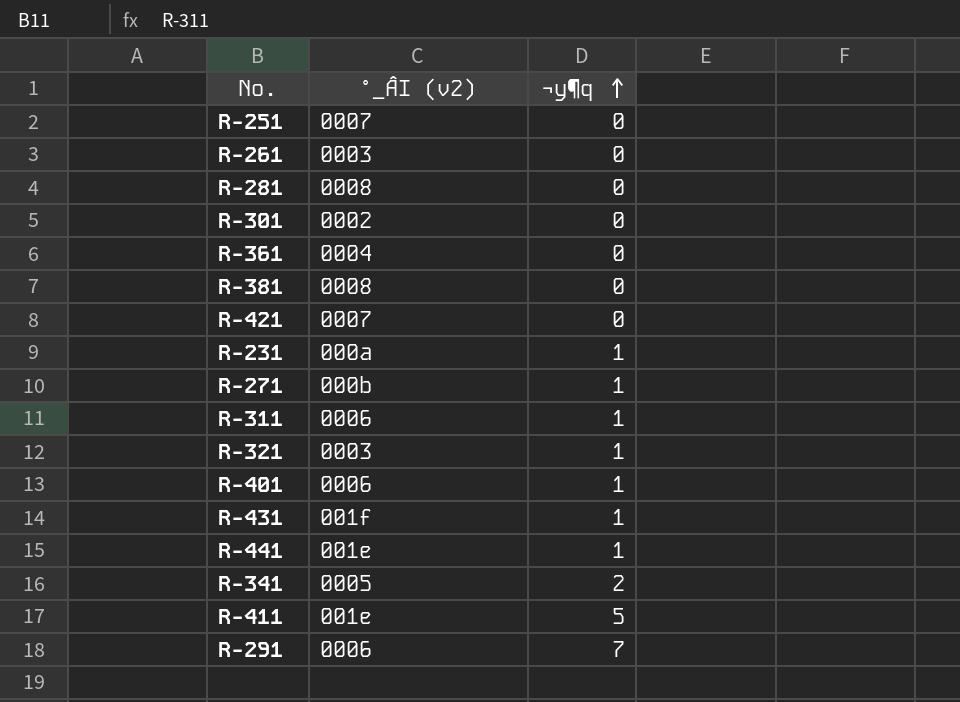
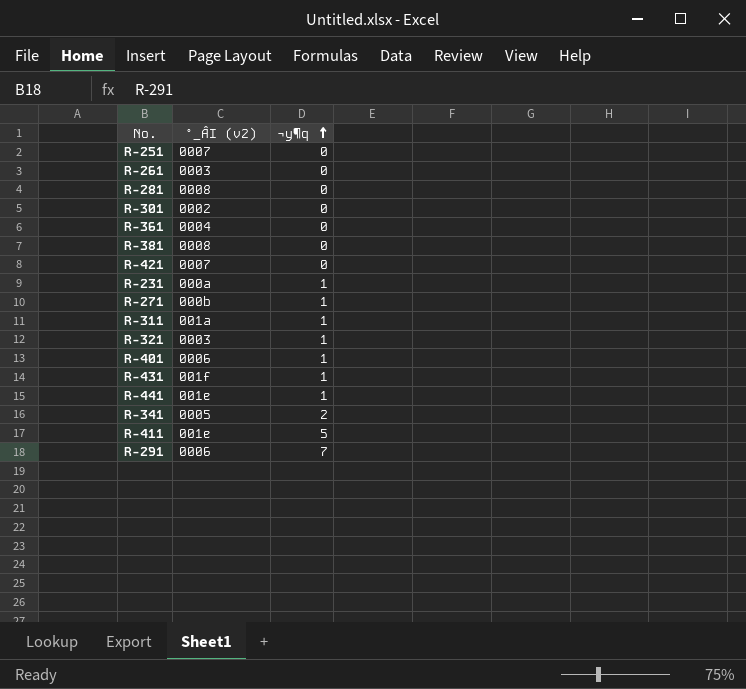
R-311 | °_ÂI (v2): 0006 -> 001a

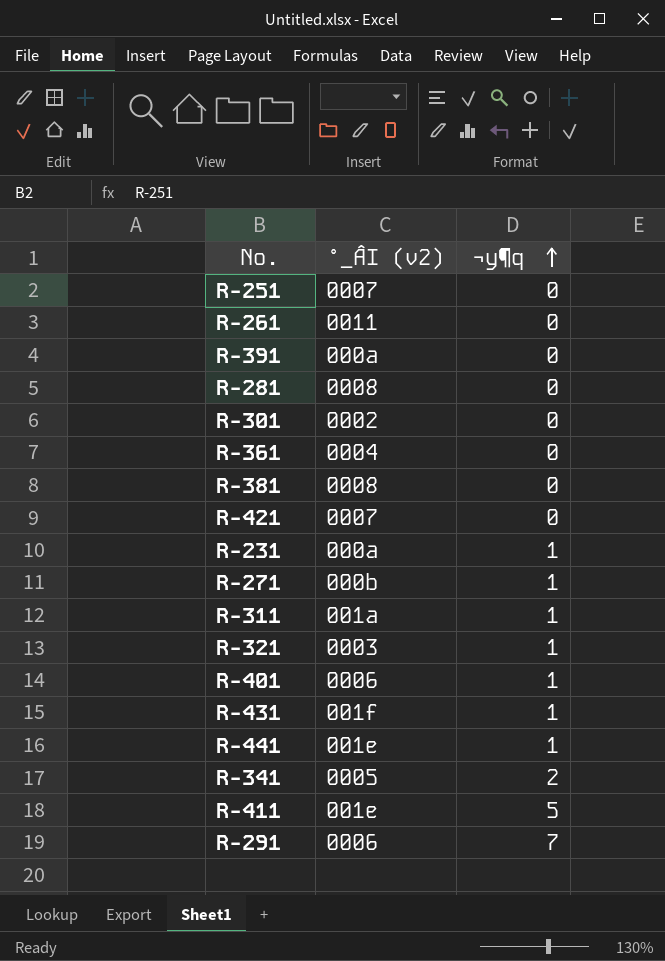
R-261 | °_ÂI (v2): 0003 -> 0011
row R-391: none -> 000a | 0

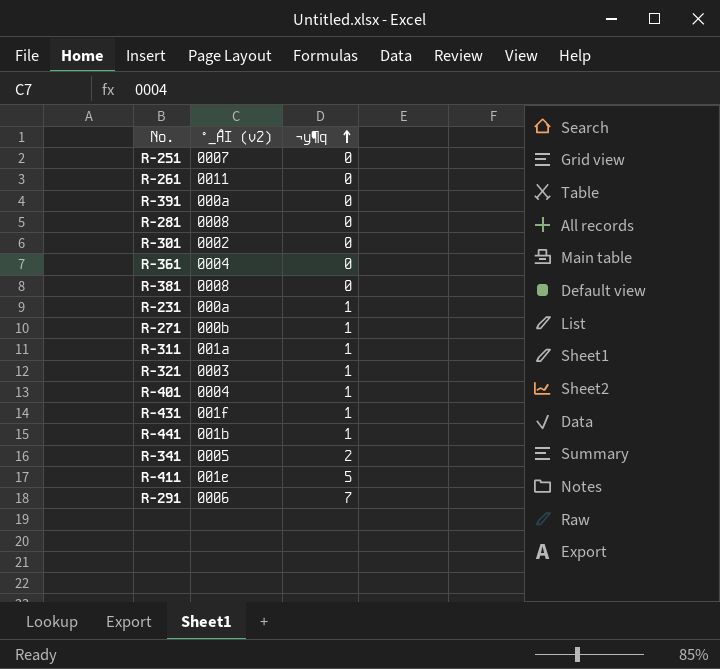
row R-421: 0007 | 0 -> none
R-401 | °_ÂI (v2): 0006 -> 0004
R-441 | °_ÂI (v2): 001e -> 001b

